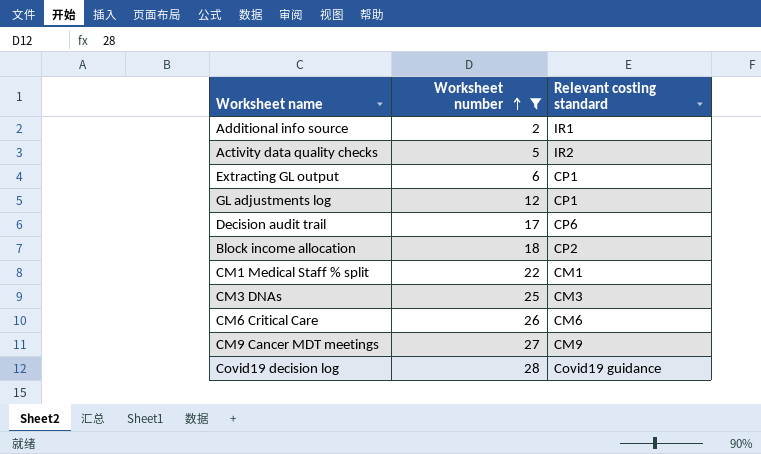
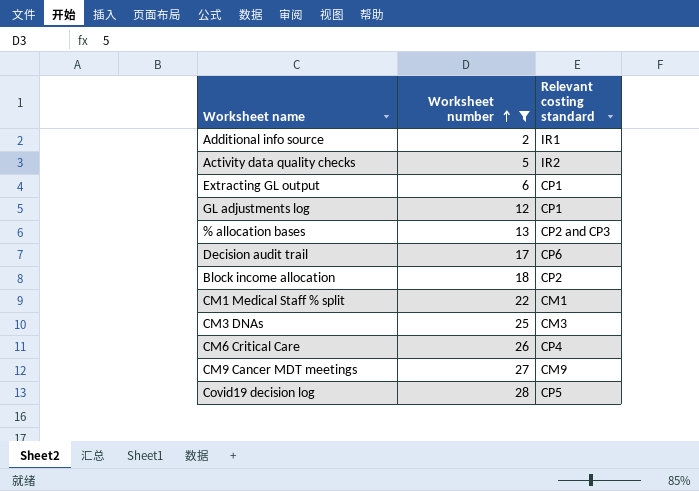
row % allocation bases: none -> 13 | CP2 and CP3
CM6 Critical Care | Relevant costing standard: CM6 -> CP4
Covid19 decision log | Relevant costing standard: Covid19 guidance -> CP5

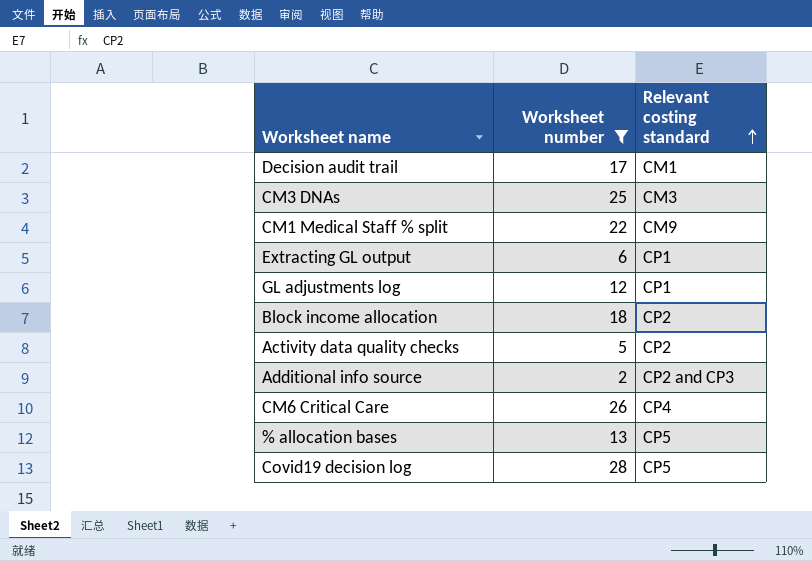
row order: Worksheet number ascending -> Relevant costing standard ascending
row CM9 Cancer MDT meetings: 27 | CM9 -> none
Decision audit trail | Relevant costing standard: CP6 -> CM1
CM1 Medical Staff % split | Relevant costing standard: CM1 -> CM9
Activity data quality checks | Relevant costing standard: IR2 -> CP2
Additional info source | Relevant costing standard: IR1 -> CP2 and CP3
% allocation bases | Relevant costing standard: CP2 and CP3 -> CP5

